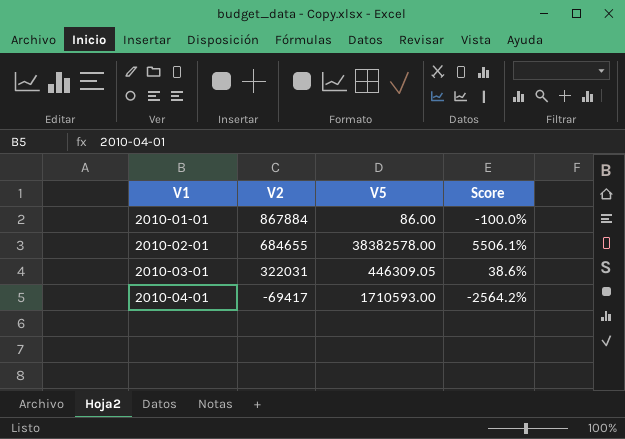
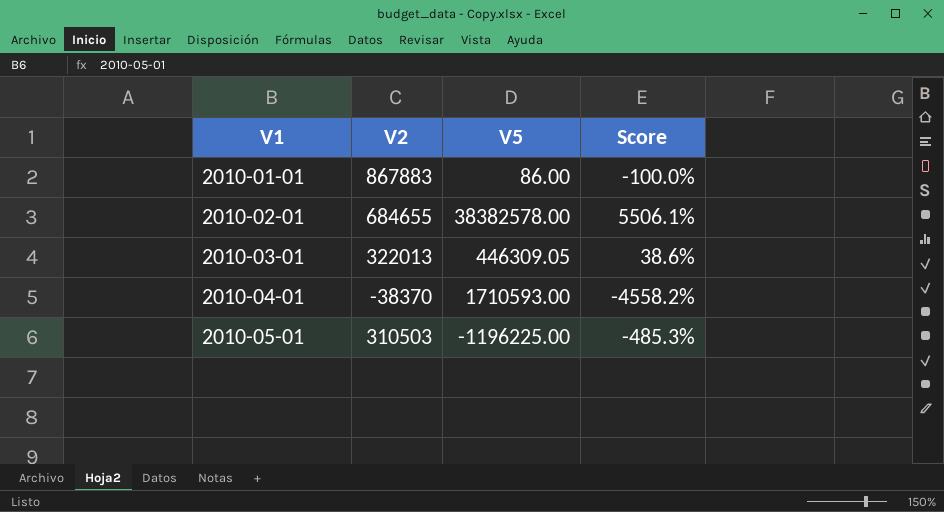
2010-01-01 | V2: 867884 -> 867883
2010-03-01 | V2: 322031 -> 322013
2010-04-01 | V2: -69417 -> -38370
2010-04-01 | Score: -2564.2% -> -4558.2%
row 2010-05-01: none -> 310503 | -1196225.00 | -485.3%

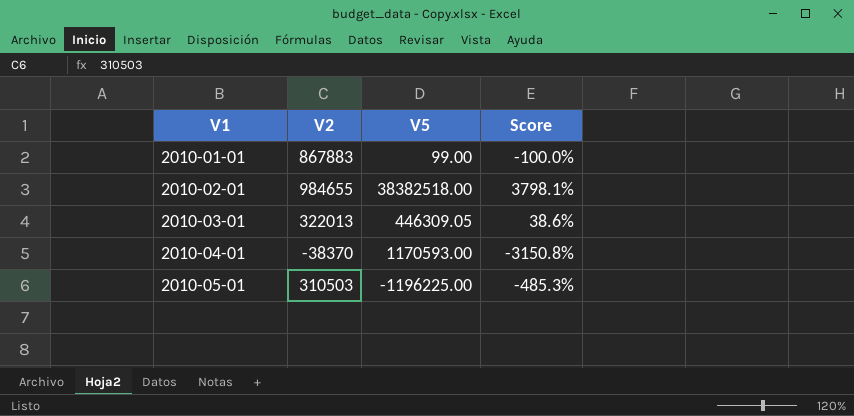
2010-01-01 | V5: 86.00 -> 99.00
2010-02-01 | V2: 684655 -> 984655
2010-02-01 | V5: 38382578.00 -> 38382518.00
2010-02-01 | Score: 5506.1% -> 3798.1%
2010-04-01 | V5: 1710593.00 -> 1170593.00
2010-04-01 | Score: -4558.2% -> -3150.8%

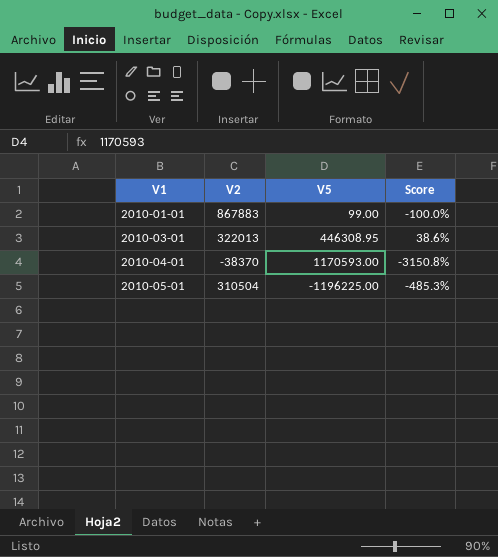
row 2010-02-01: 984655 | 38382518.00 | 3798.1% -> none
2010-03-01 | V5: 446309.05 -> 446308.95
2010-05-01 | V2: 310503 -> 310504

